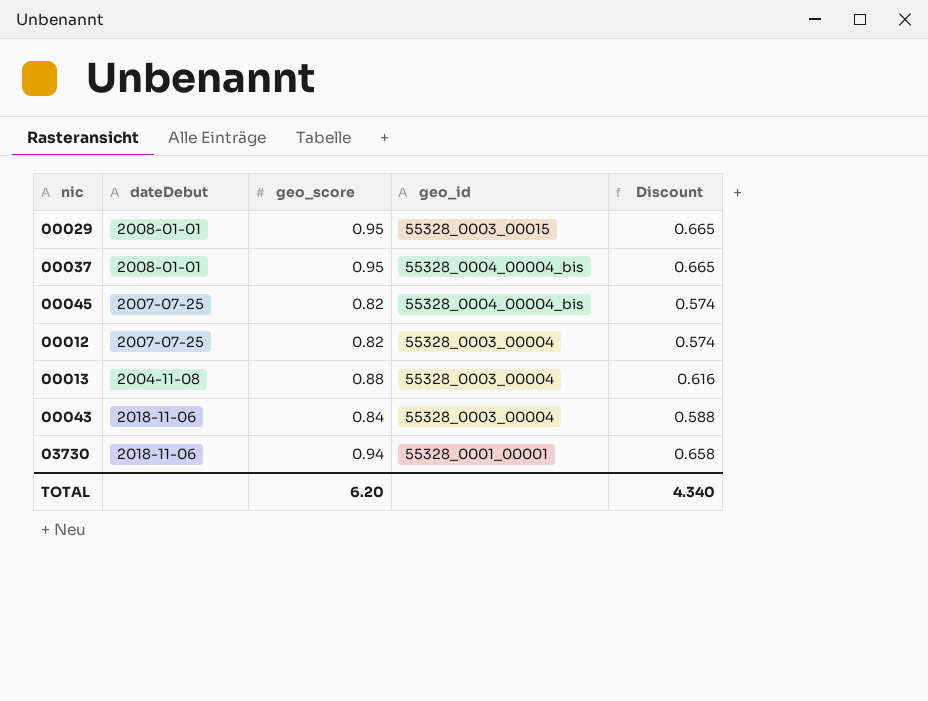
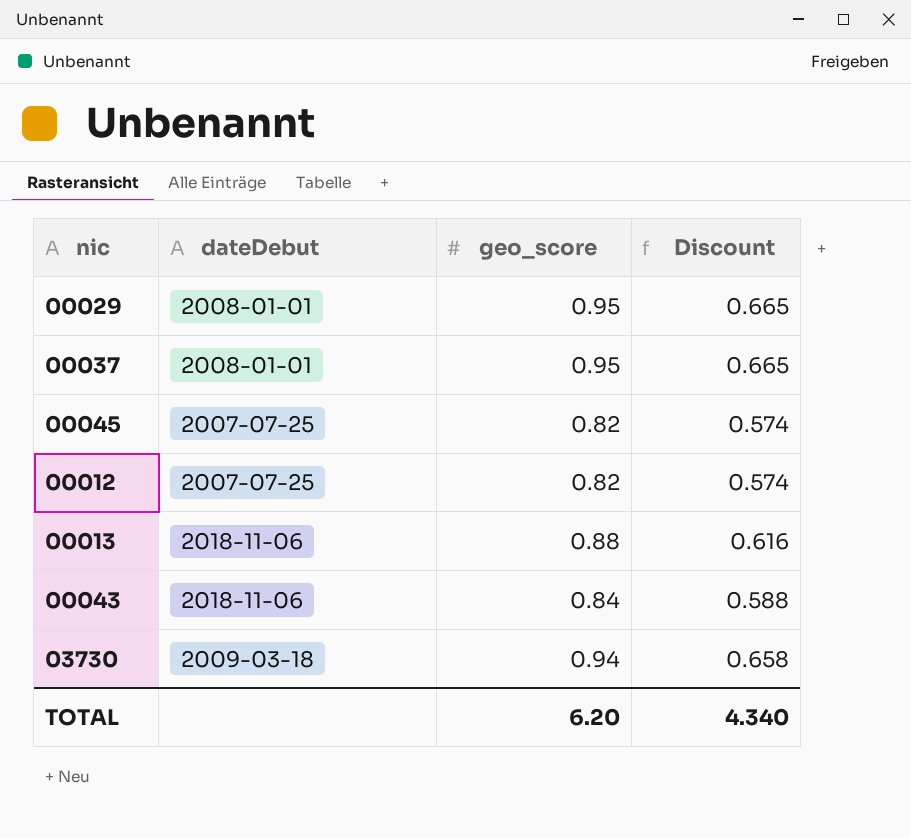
column geo_id | position: 4 -> none
00013 | dateDebut: 2004-11-08 -> 2018-11-06
03730 | dateDebut: 2018-11-06 -> 2009-03-18

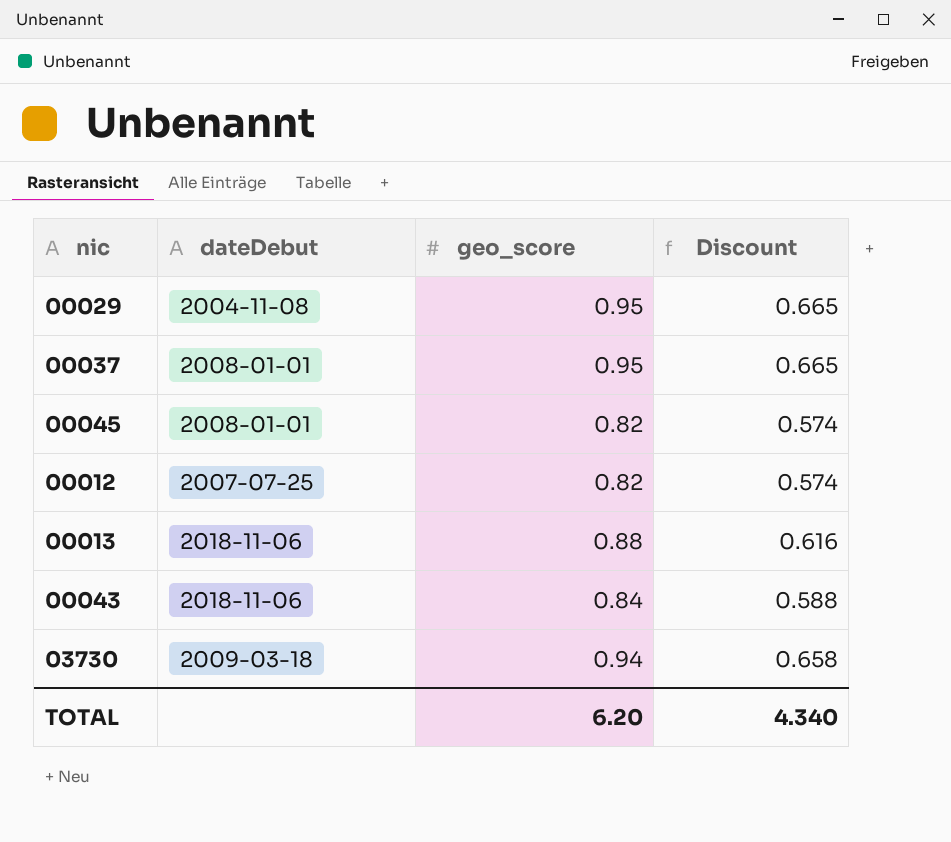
00029 | dateDebut: 2008-01-01 -> 2004-11-08
00045 | dateDebut: 2007-07-25 -> 2008-01-01

